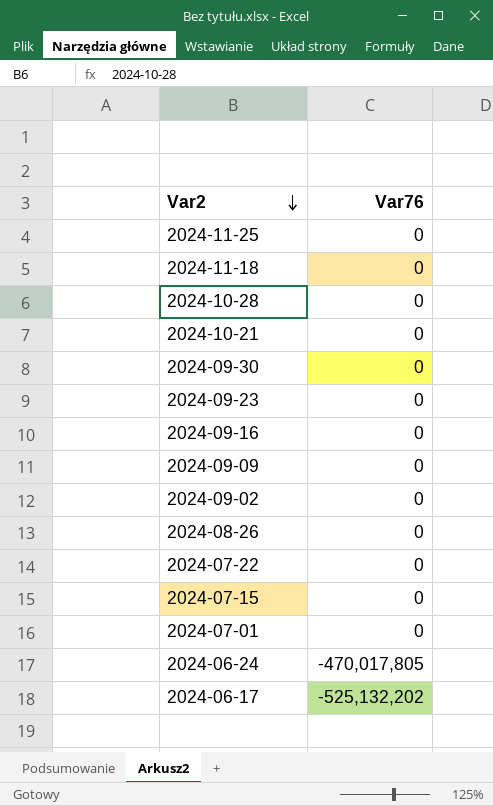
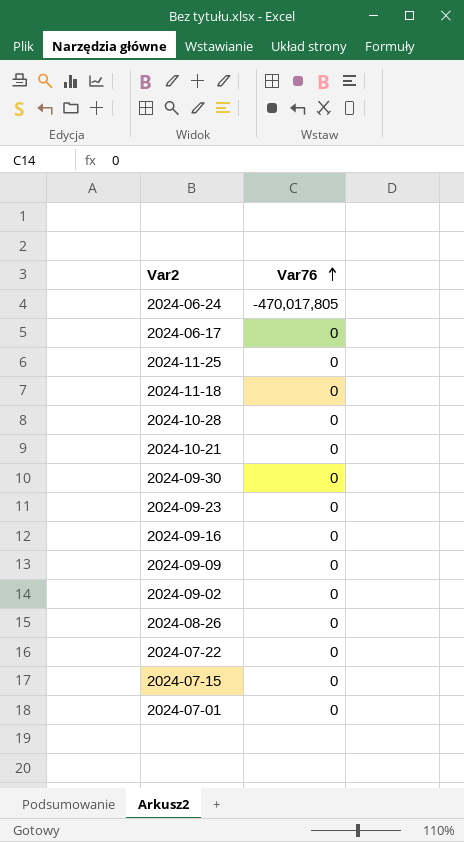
row order: Var2 descending -> Var76 ascending
2024-06-17 | Var76: -525,132,202 -> 0

